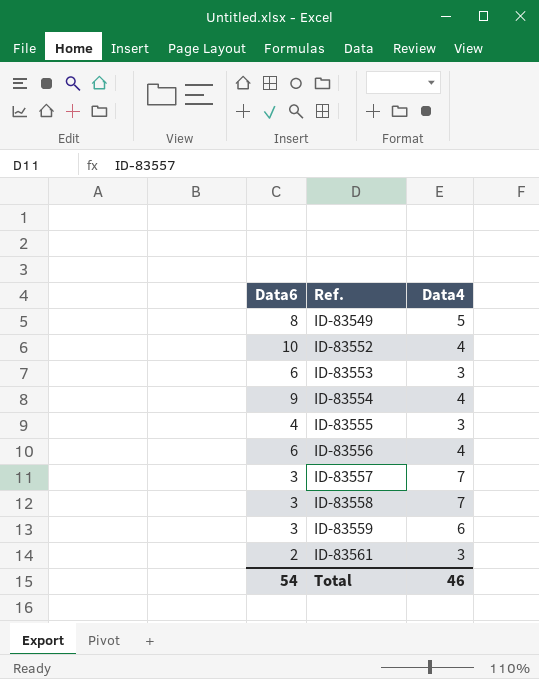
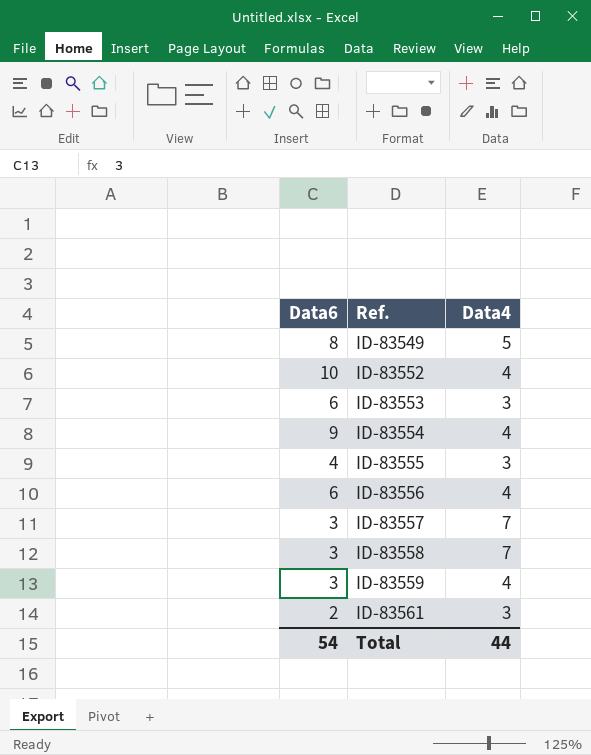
ID-83559 | Data4: 6 -> 4
Total | Data4: 46 -> 44

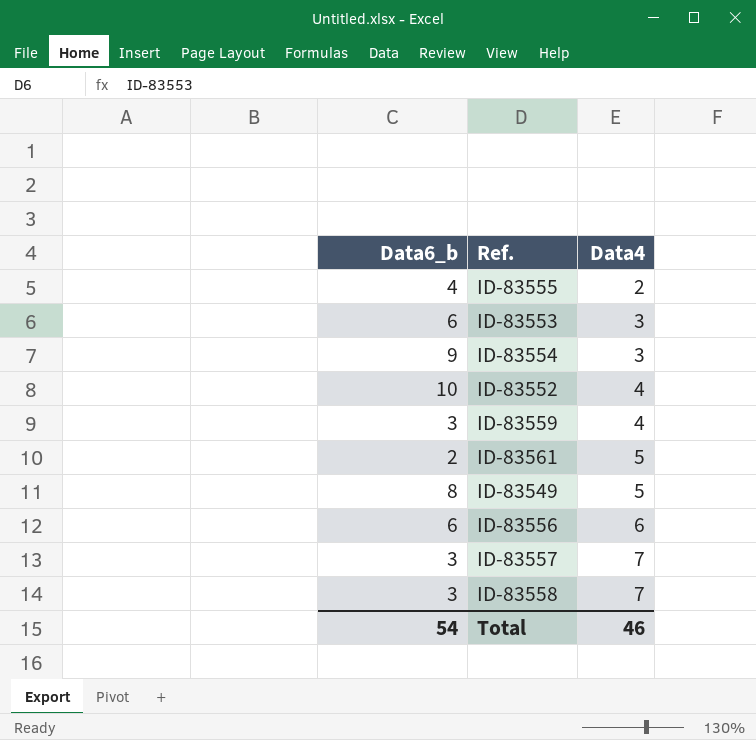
row order: Ref. ascending -> Data4 ascending
column name: Data6 -> Data6_b
ID-83555 | Data4: 3 -> 2
ID-83554 | Data4: 4 -> 3
ID-83561 | Data4: 3 -> 5
ID-83556 | Data4: 4 -> 6
Total | Data4: 44 -> 46

